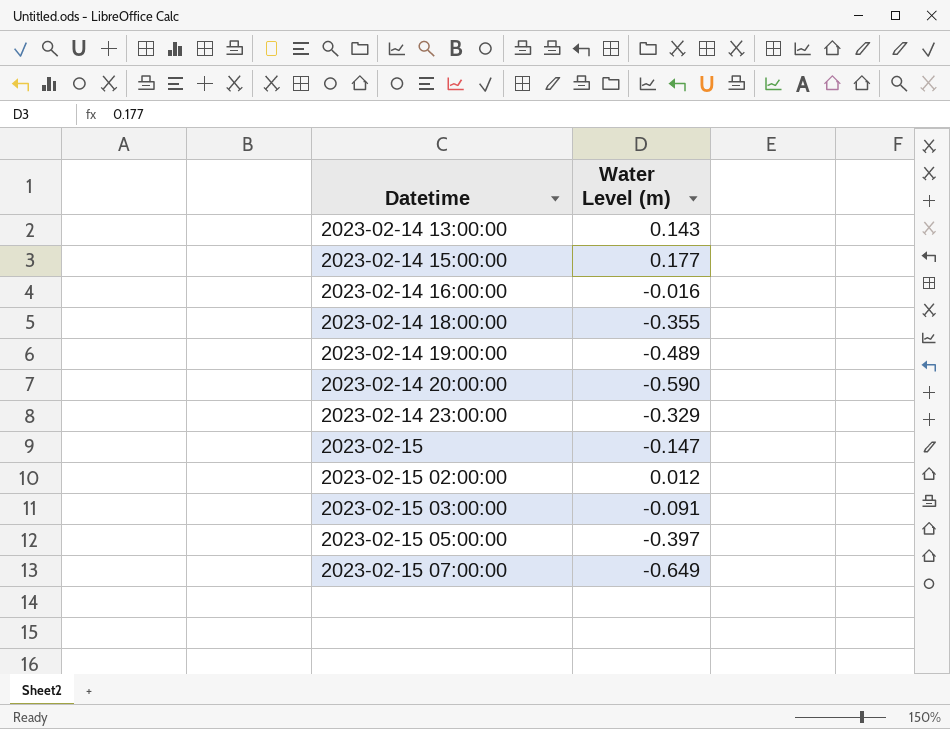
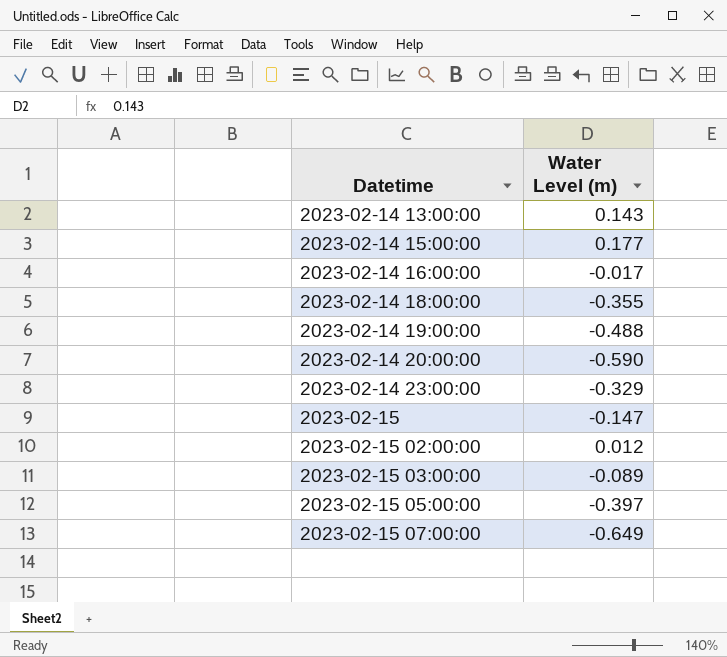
2023-02-14 16:00:00 | Water Level (m): -0.016 -> -0.017
2023-02-14 19:00:00 | Water Level (m): -0.489 -> -0.488
2023-02-15 03:00:00 | Water Level (m): -0.091 -> -0.089

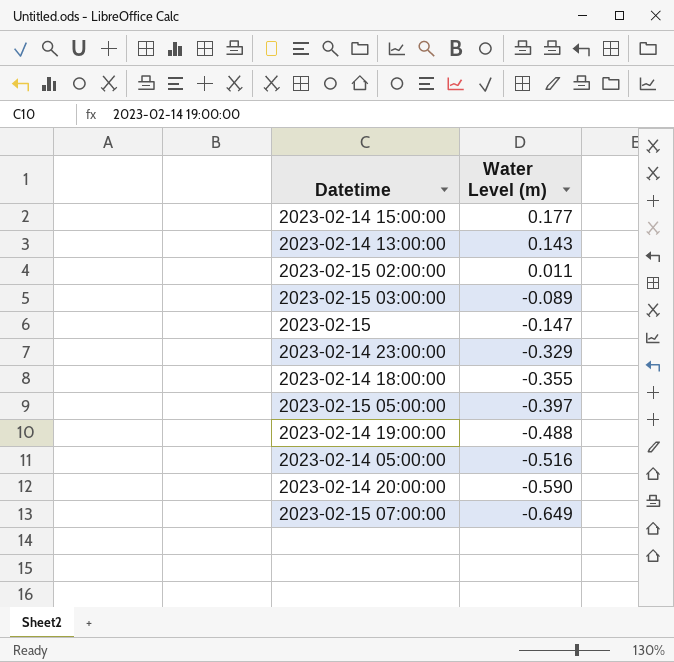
row order: Datetime ascending -> Water Level (m) descending
row 2023-02-14 16:00:00: -0.017 -> none
2023-02-15 02:00:00 | Water Level (m): 0.012 -> 0.011
row 2023-02-14 05:00:00: none -> -0.516

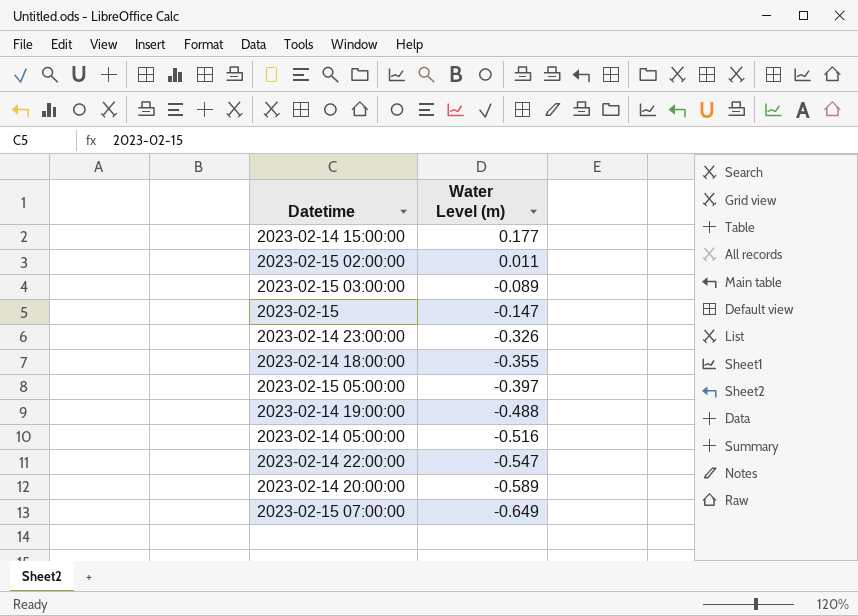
row 2023-02-14 13:00:00: 0.143 -> none
2023-02-14 23:00:00 | Water Level (m): -0.329 -> -0.326
row 2023-02-14 22:00:00: none -> -0.547
2023-02-14 20:00:00 | Water Level (m): -0.590 -> -0.589

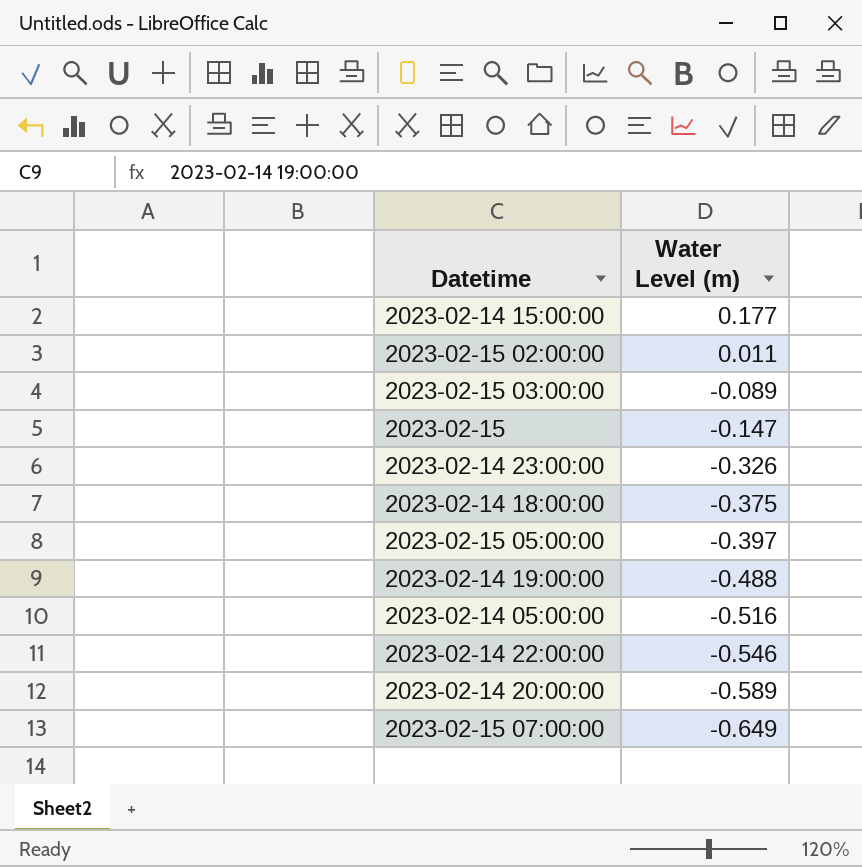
2023-02-14 18:00:00 | Water Level (m): -0.355 -> -0.375
2023-02-14 22:00:00 | Water Level (m): -0.547 -> -0.546

